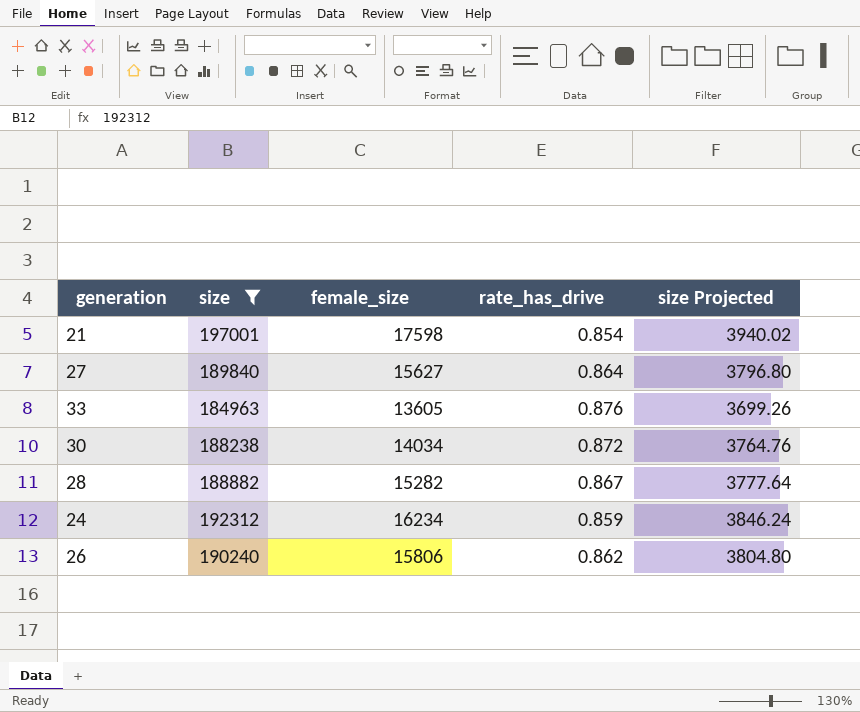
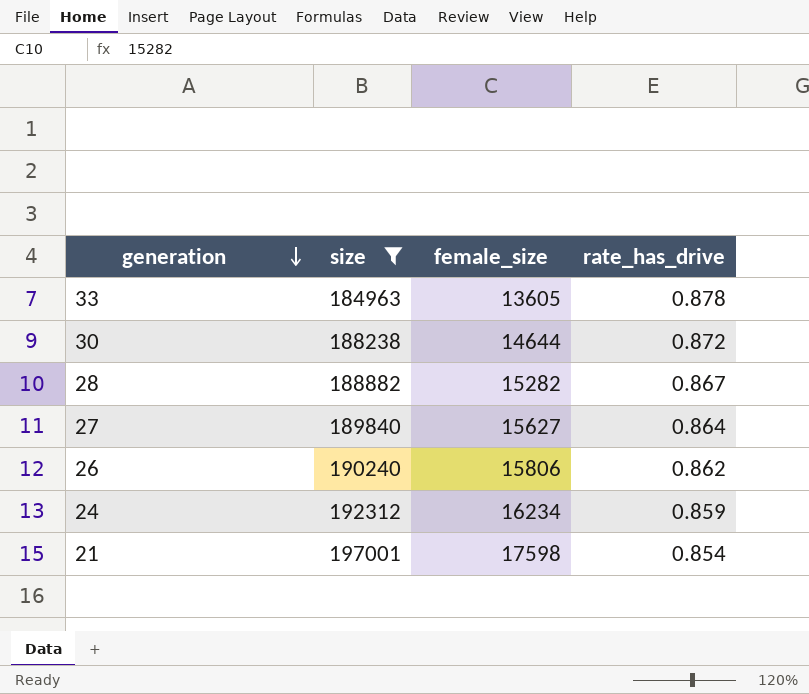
row order: none -> generation descending
column size Projected | formula: [size] * 0.02 -> none
33 | rate_has_drive: 0.876 -> 0.878
30 | female_size: 14034 -> 14644

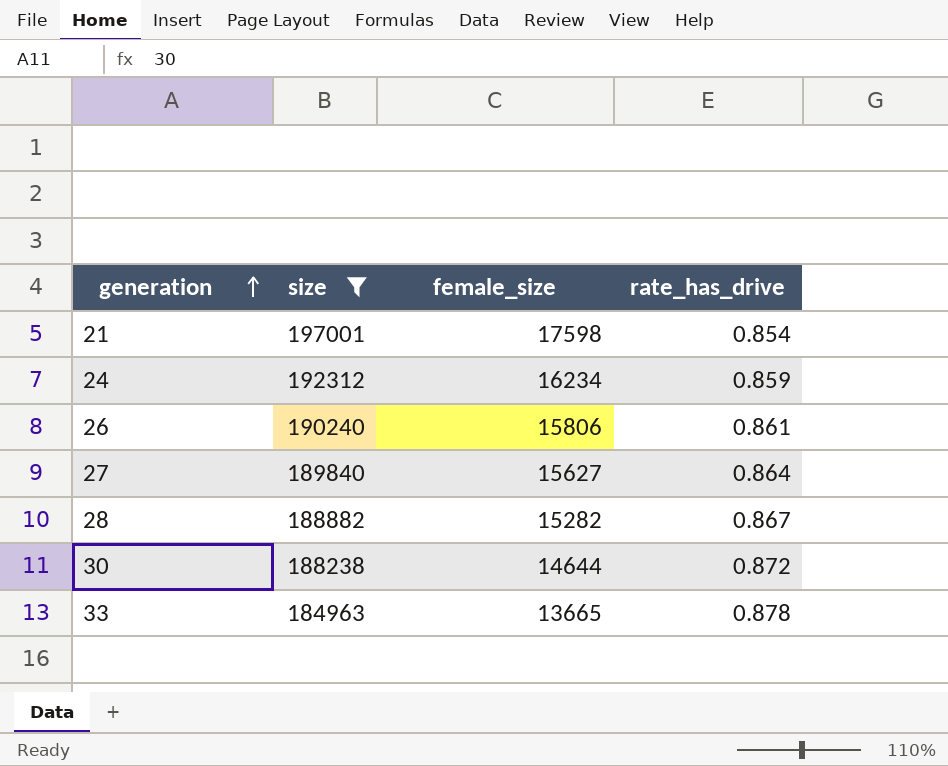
row order: generation descending -> generation ascending
26 | rate_has_drive: 0.862 -> 0.861
33 | female_size: 13605 -> 13665

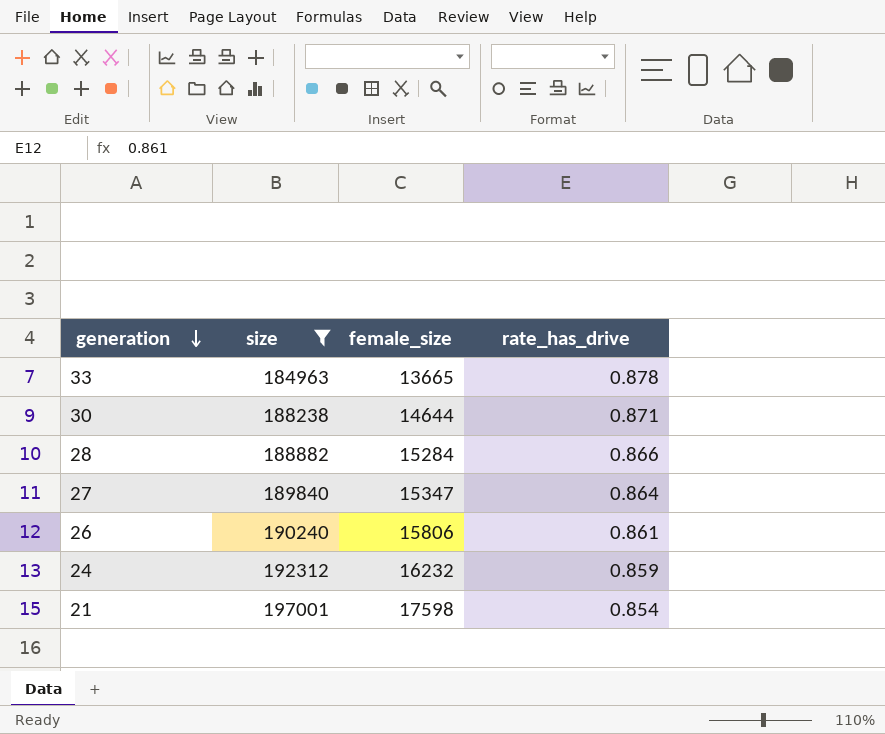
row order: generation ascending -> generation descending
30 | rate_has_drive: 0.872 -> 0.871
28 | female_size: 15282 -> 15284
28 | rate_has_drive: 0.867 -> 0.866
27 | female_size: 15627 -> 15347
24 | female_size: 16234 -> 16232

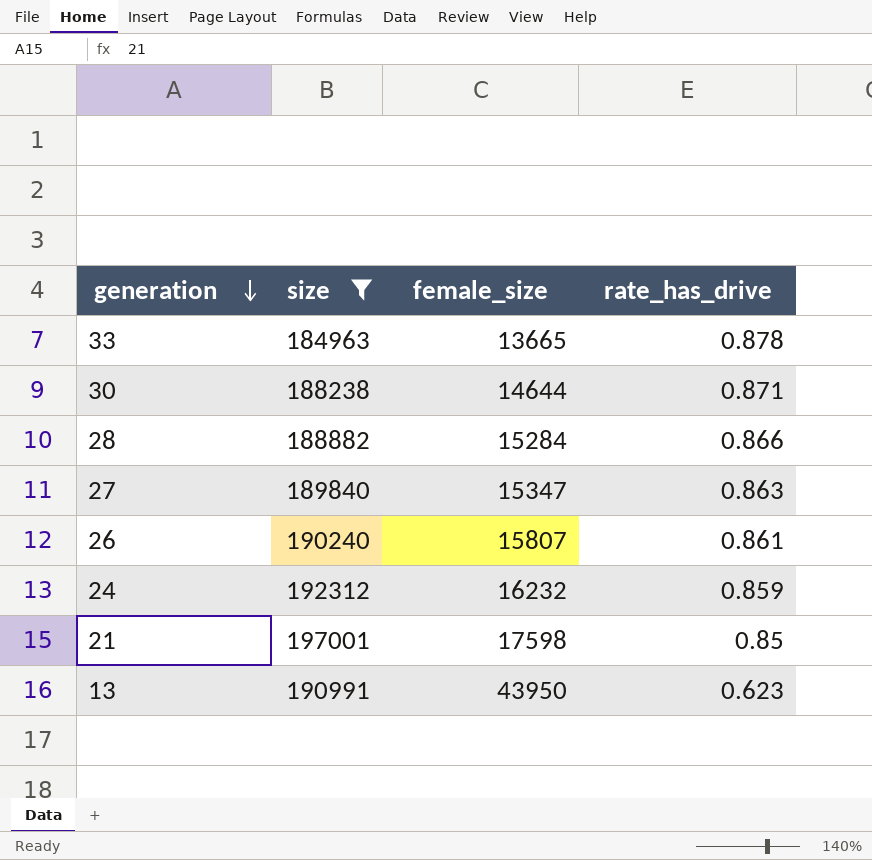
27 | rate_has_drive: 0.864 -> 0.863
26 | female_size: 15806 -> 15807
21 | rate_has_drive: 0.854 -> 0.85
row 13: none -> 190991 | 43950 | 0.623

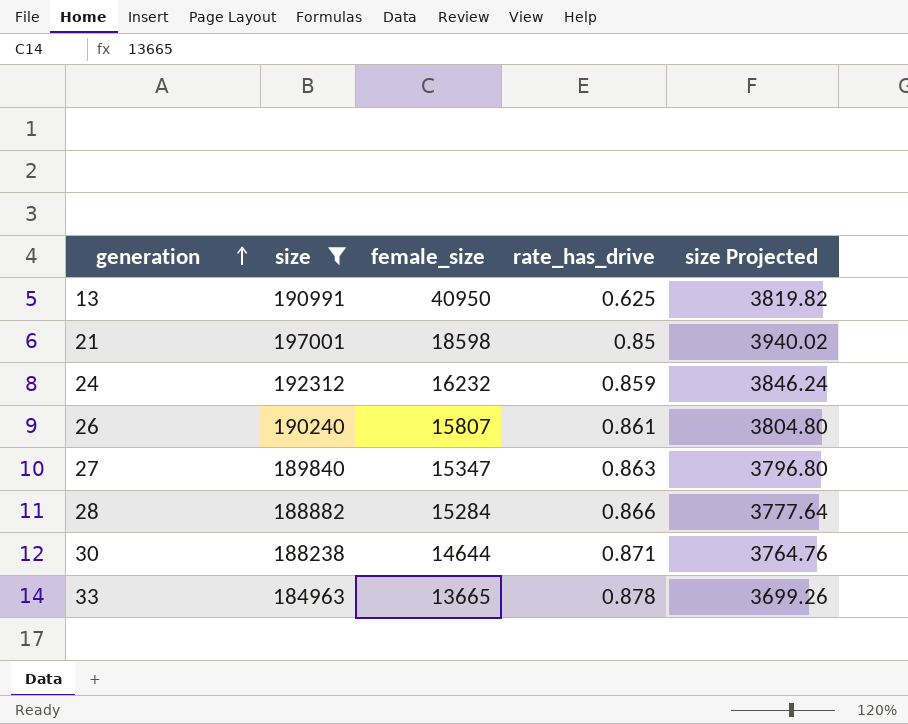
row order: generation descending -> generation ascending
column size Projected | formula: none -> [size] * 0.02
13 | female_size: 43950 -> 40950
13 | rate_has_drive: 0.623 -> 0.625
21 | female_size: 17598 -> 18598

